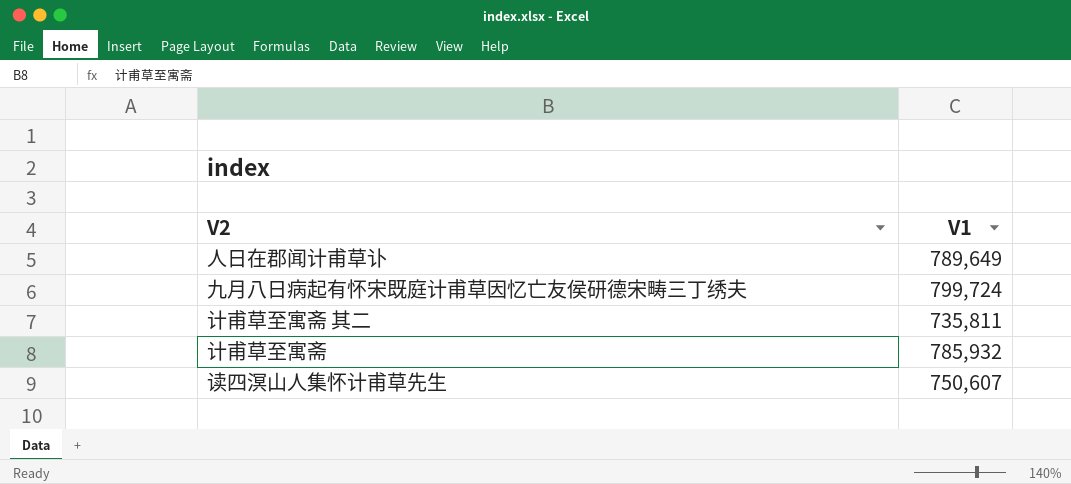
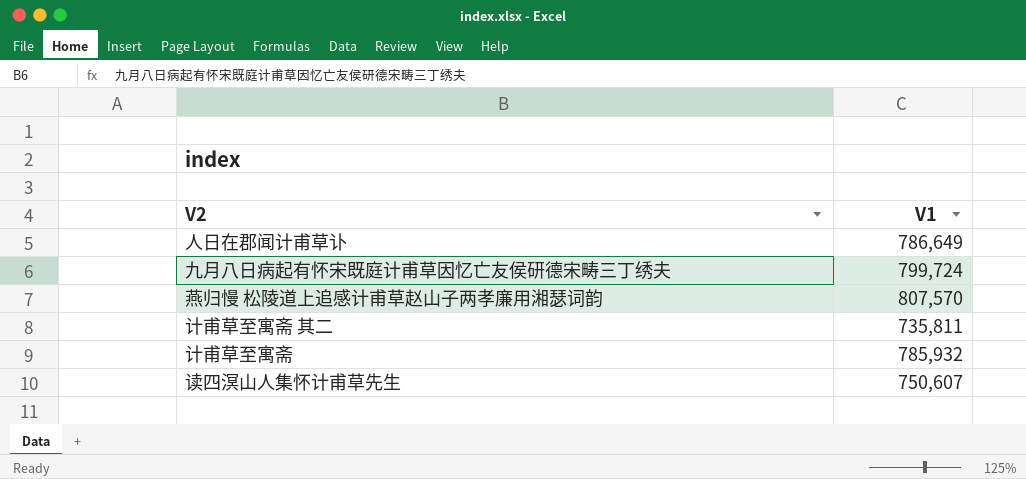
人日在郡闻计甫草讣 | V1: 789,649 -> 786,649
row 燕归慢 松陵道上追感计甫草赵山子两孝廉用湘瑟词韵: none -> 807,570

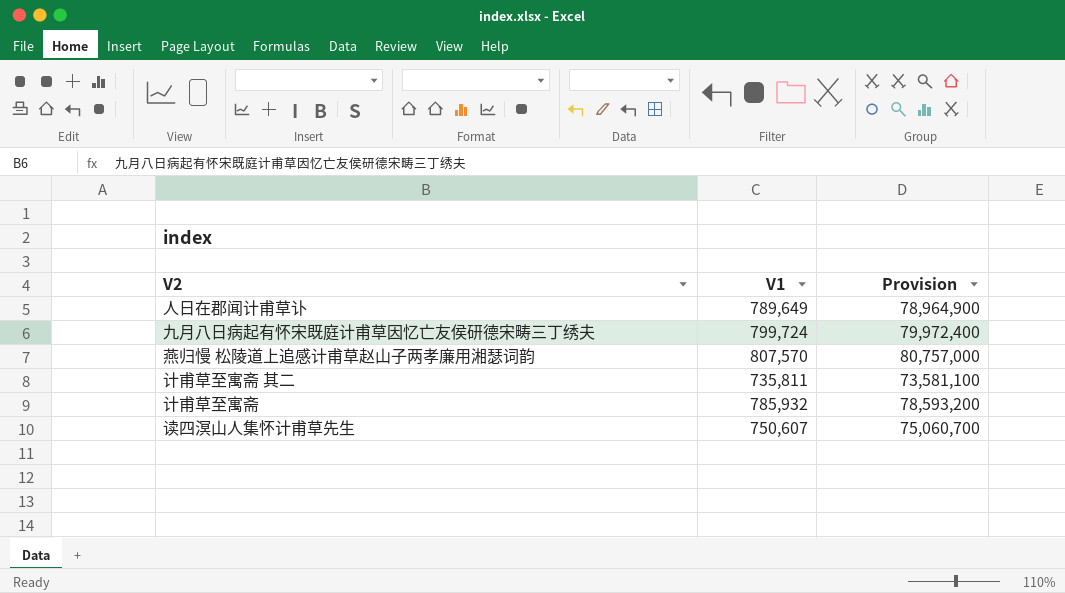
column Provision | formula: none -> [V1] * 100
人日在郡闻计甫草讣 | V1: 786,649 -> 789,649

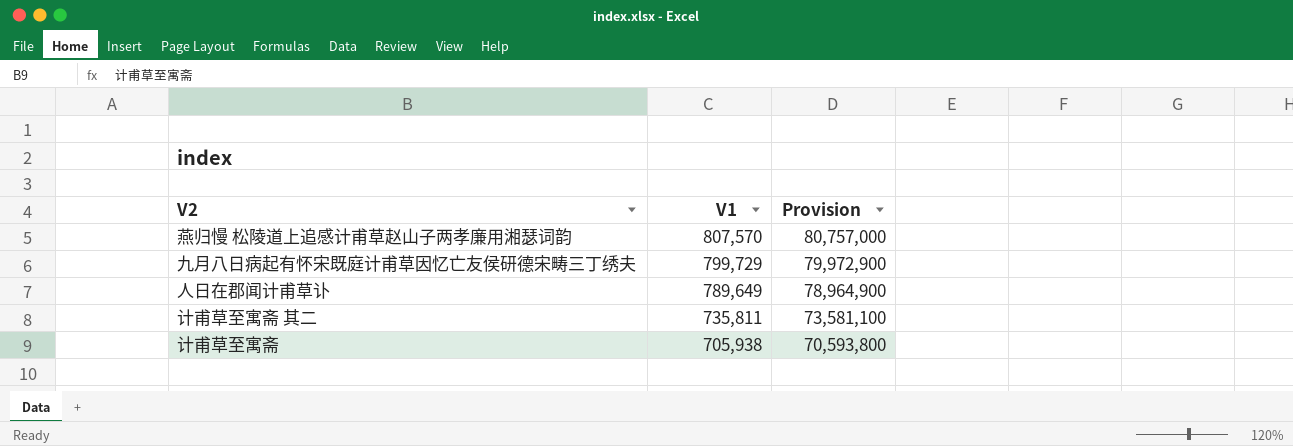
row order: none -> V1 descending
row 读四溟山人集怀计甫草先生: 750,607 | 75,060,700 -> none
九月八日病起有怀宋既庭计甫草因忆亡友侯研德宋畴三丁绣夫 | V1: 799,724 -> 799,729
九月八日病起有怀宋既庭计甫草因忆亡友侯研德宋畴三丁绣夫 | Provision: 79,972,400 -> 79,972,900
计甫草至寓斋 | V1: 785,932 -> 705,938
计甫草至寓斋 | Provision: 78,593,200 -> 70,593,800

